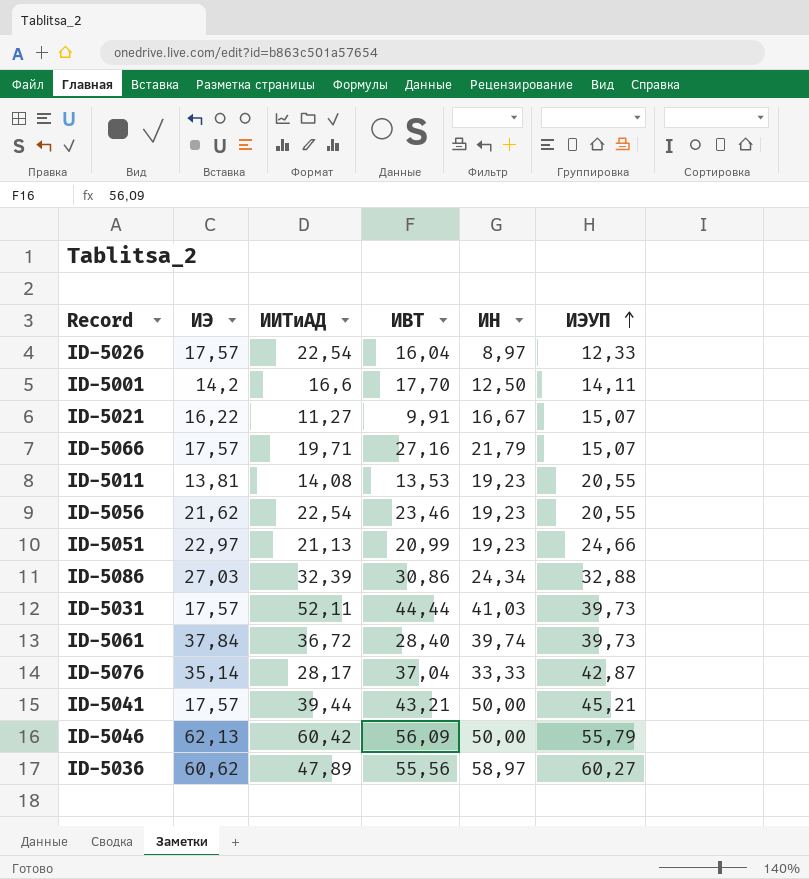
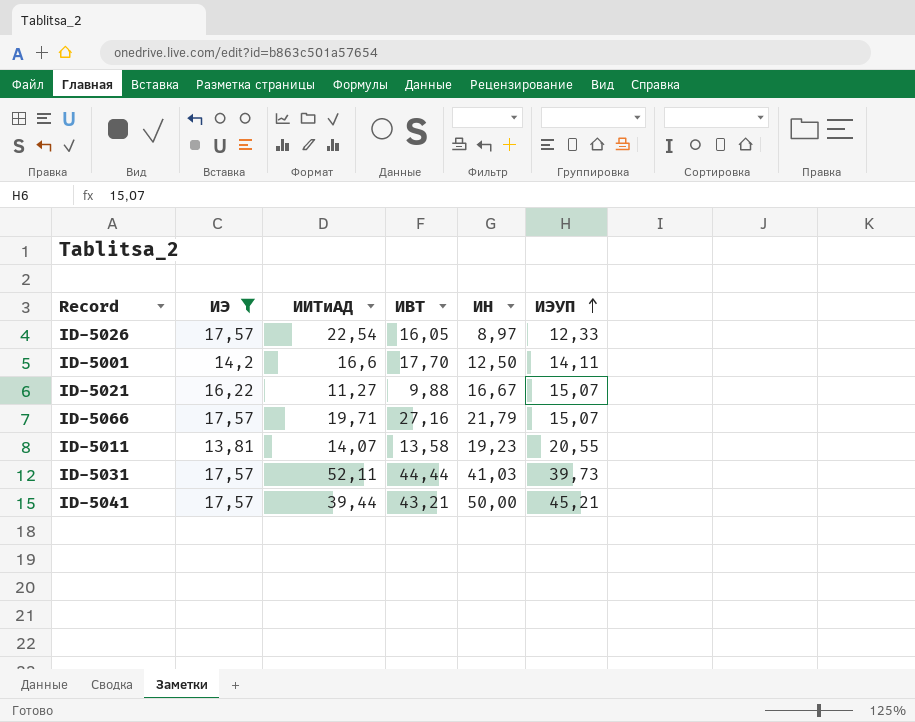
filter: none -> ИЭ <= 17,57
ID-5026 | ИВТ: 16,04 -> 16,05
ID-5021 | ИВТ: 9,91 -> 9,88
ID-5011 | ИИТиАД: 14,08 -> 14,07
ID-5011 | ИВТ: 13,53 -> 13,58

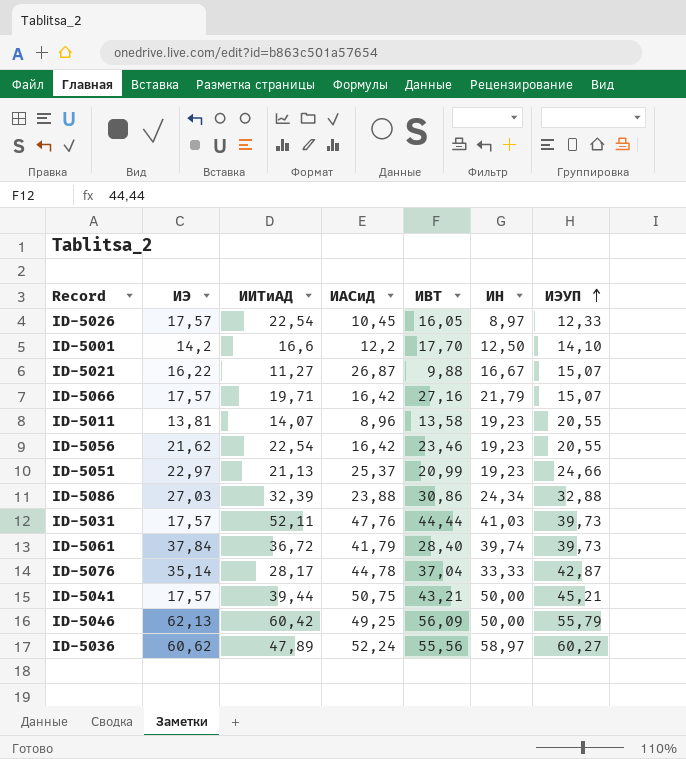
filter: ИЭ <= 17,57 -> none
column ИАСиД | position: none -> 4
ID-5001 | ИЭУП: 14,11 -> 14,10

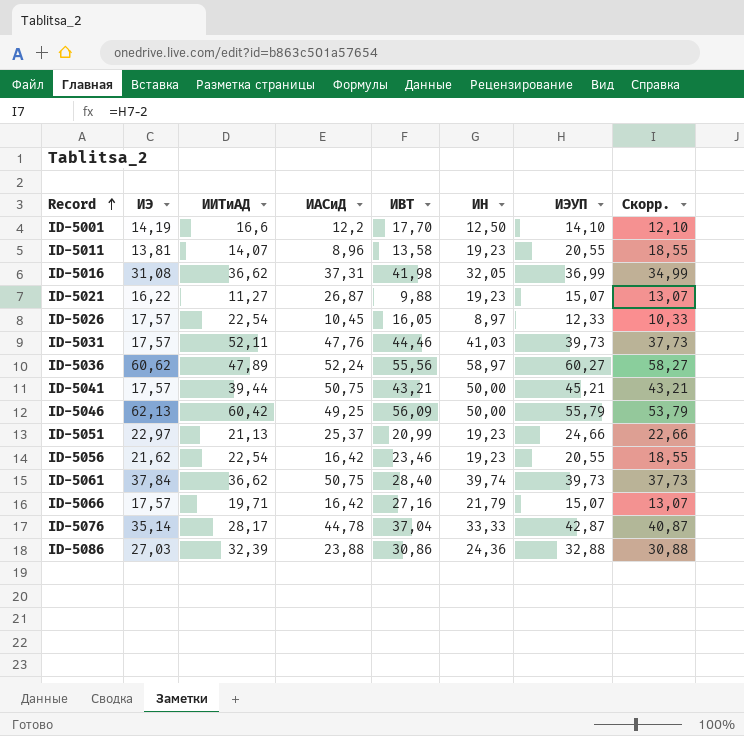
row order: ИЭУП ascending -> Record ascending
column Скорр. | formula: none -> [ИЭУП] - 2
ID-5001 | ИЭ: 14,2 -> 14,19
row ID-5016: none -> 31,08 | 36,62 | 37,31 | 41,98 | 32,05 | 36,99 | 34,99
ID-5021 | ИН: 16,67 -> 19,23
ID-5031 | ИВТ: 44,44 -> 44,46
ID-5061 | ИИТиАД: 36,72 -> 36,62
ID-5061 | ИАСиД: 41,79 -> 50,75
ID-5086 | ИН: 24,34 -> 24,36

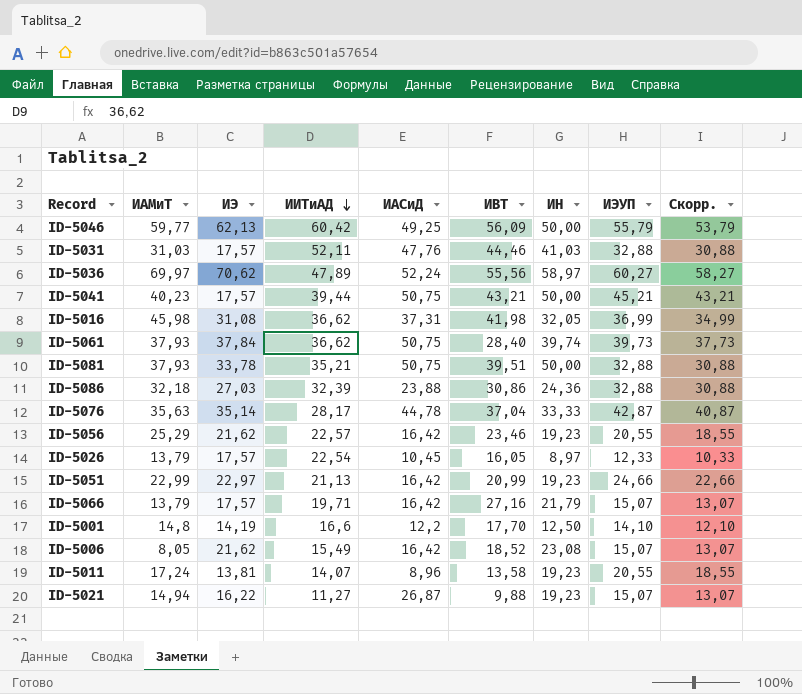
row order: Record ascending -> ИИТиАД descending
column ИАМиТ | position: none -> 2
ID-5031 | ИЭУП: 39,73 -> 32,88
ID-5031 | Скорр.: 37,73 -> 30,88
ID-5036 | ИЭ: 60,62 -> 70,62
row ID-5081: none -> 37,93 | 33,78 | 35,21 | 50,75 | 39,51 | 50,00 | 32,88 | 30,88
ID-5056 | ИИТиАД: 22,54 -> 22,57
ID-5051 | ИАСиД: 25,37 -> 16,42
row ID-5006: none -> 8,05 | 21,62 | 15,49 | 16,42 | 18,52 | 23,08 | 15,07 | 13,07

